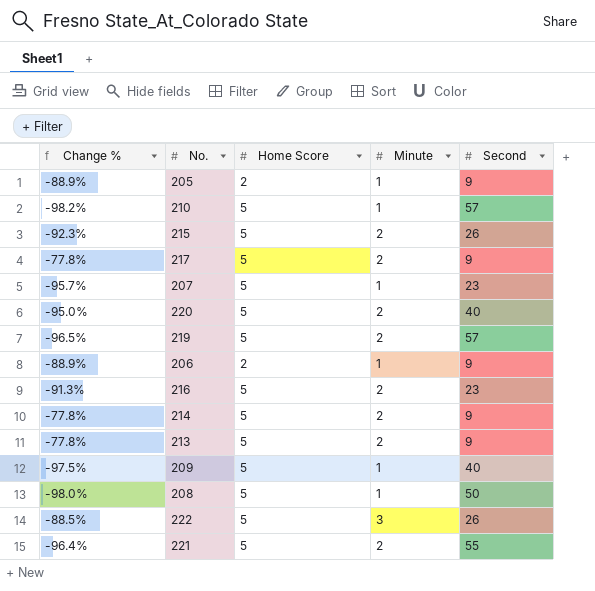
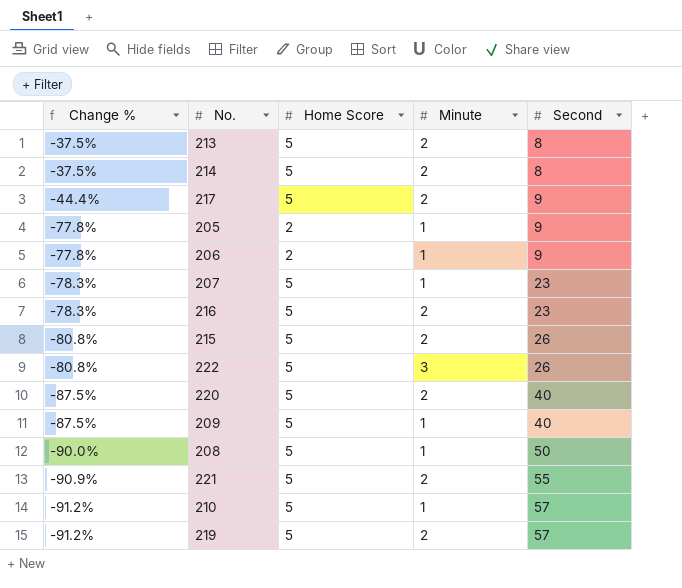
row order: none -> Change % descending
column Change % | formula: ([Minute] - [Second]) / [Second] -> ([Home Score] - [Second]) / [Second]
213 | Second: 9 -> 8
214 | Second: 9 -> 8

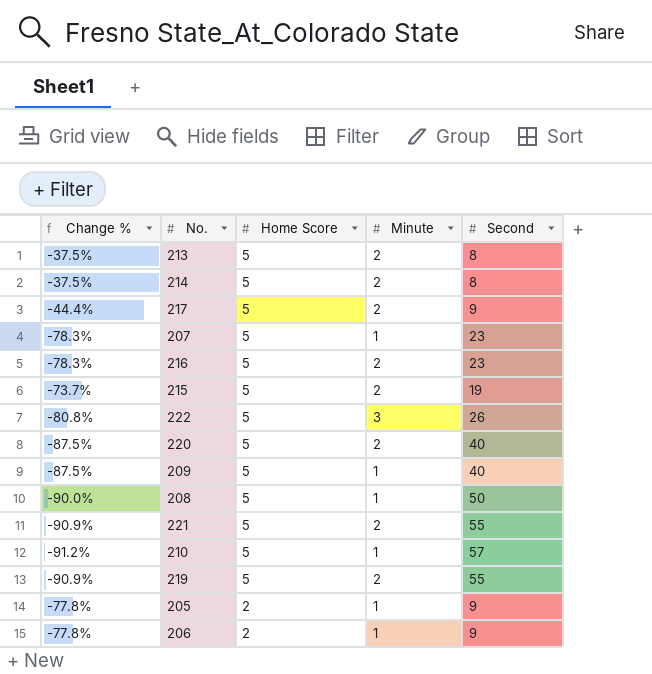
row order: Change % descending -> Home Score descending
215 | Change %: -80.8% -> -73.7%
215 | Second: 26 -> 19
219 | Change %: -91.2% -> -90.9%
219 | Second: 57 -> 55

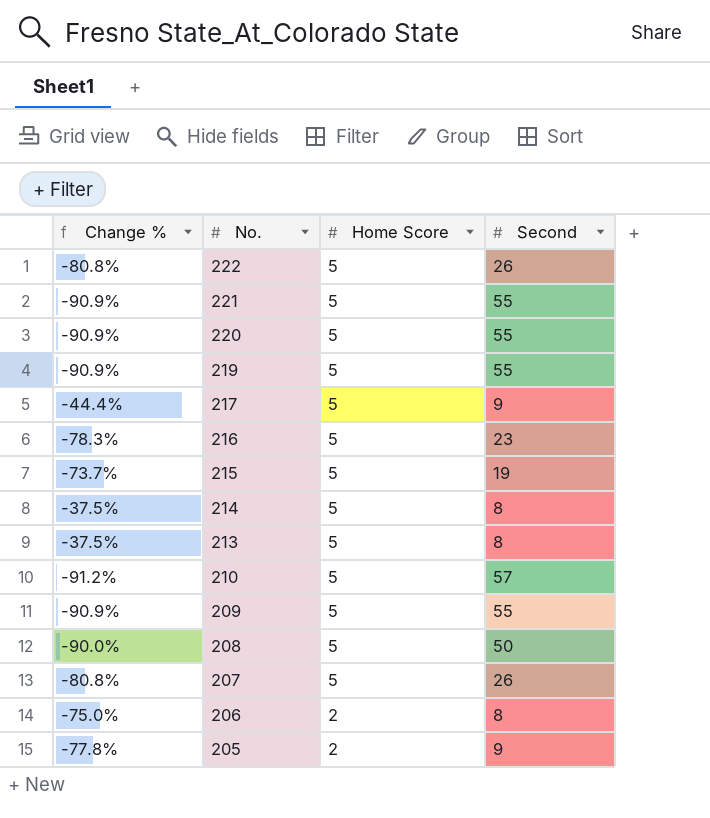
row order: Home Score descending -> No. descending
column Minute | position: 4 -> none
220 | Change %: -87.5% -> -90.9%
220 | Second: 40 -> 55
209 | Change %: -87.5% -> -90.9%
209 | Second: 40 -> 55
207 | Change %: -78.3% -> -80.8%
207 | Second: 23 -> 26
206 | Change %: -77.8% -> -75.0%
206 | Second: 9 -> 8

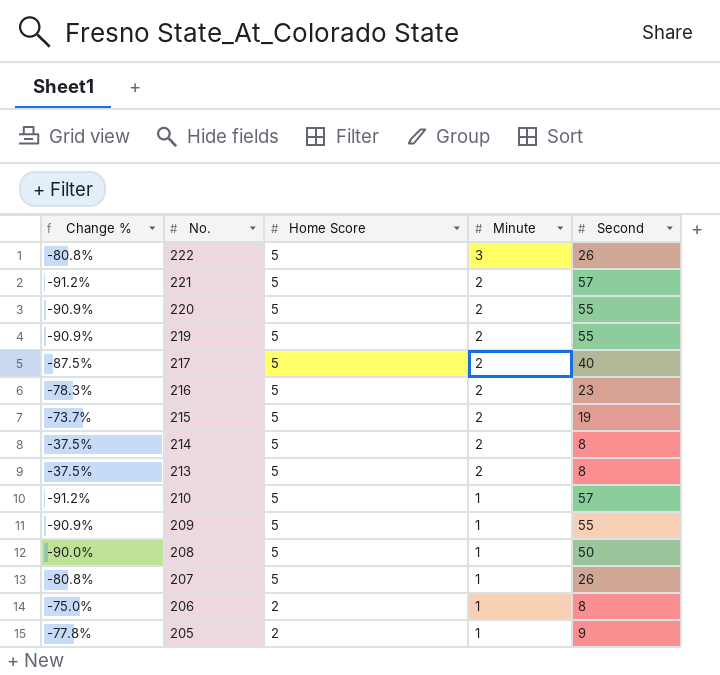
column Minute | position: none -> 4
221 | Change %: -90.9% -> -91.2%
221 | Second: 55 -> 57
217 | Change %: -44.4% -> -87.5%
217 | Second: 9 -> 40

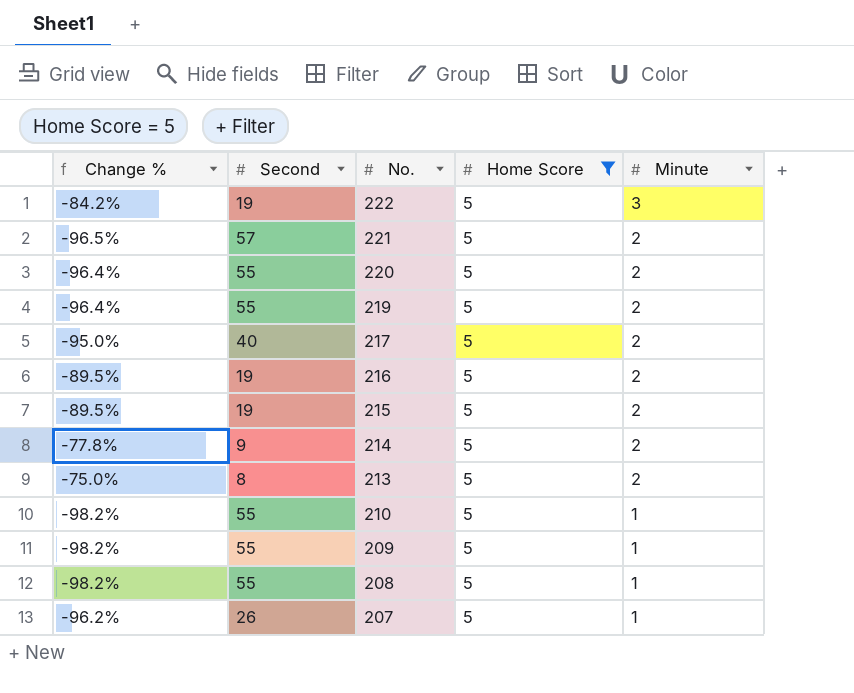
filter: none -> Home Score = 5
column Change % | formula: ([Home Score] - [Second]) / [Second] -> ([Minute] - [Second]) / [Second]
column Second | position: 5 -> 2
222 | Second: 26 -> 19
216 | Second: 23 -> 19
214 | Second: 8 -> 9
210 | Second: 57 -> 55
208 | Second: 50 -> 55

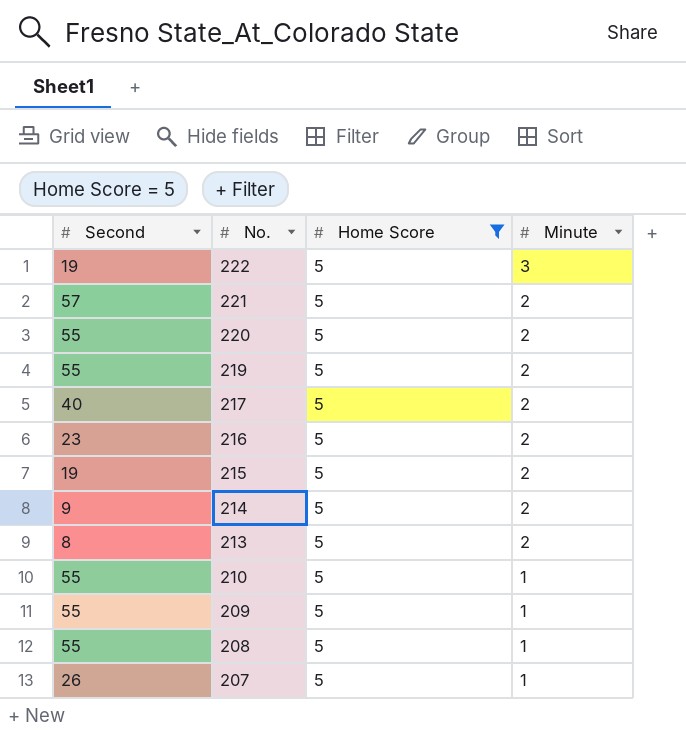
column Change % | formula: ([Minute] - [Second]) / [Second] -> none
216 | Second: 19 -> 23

